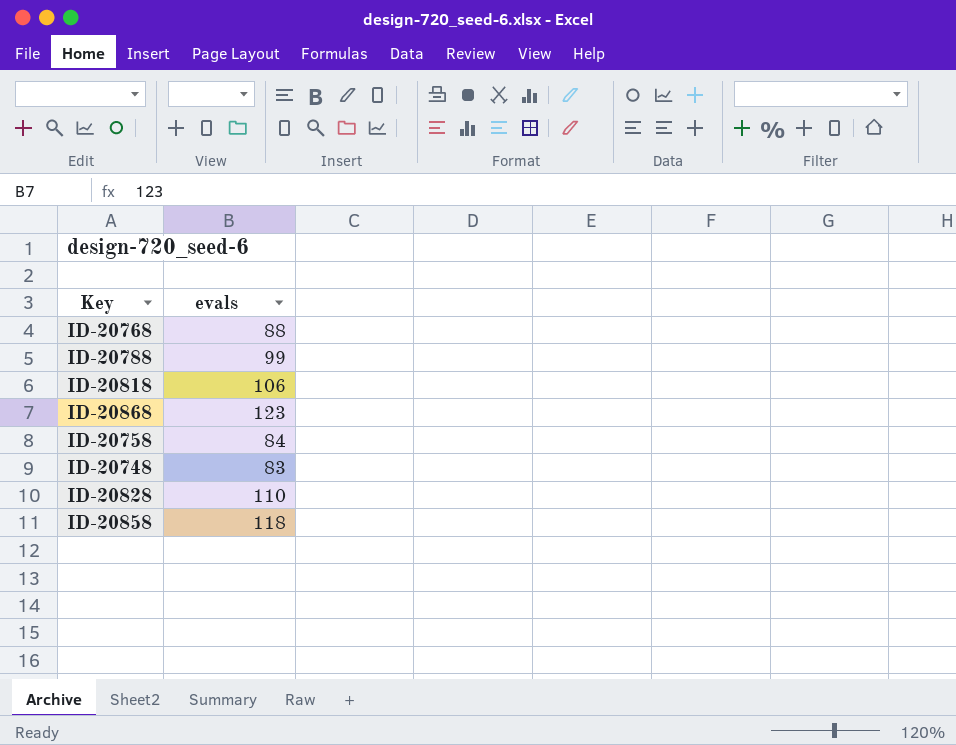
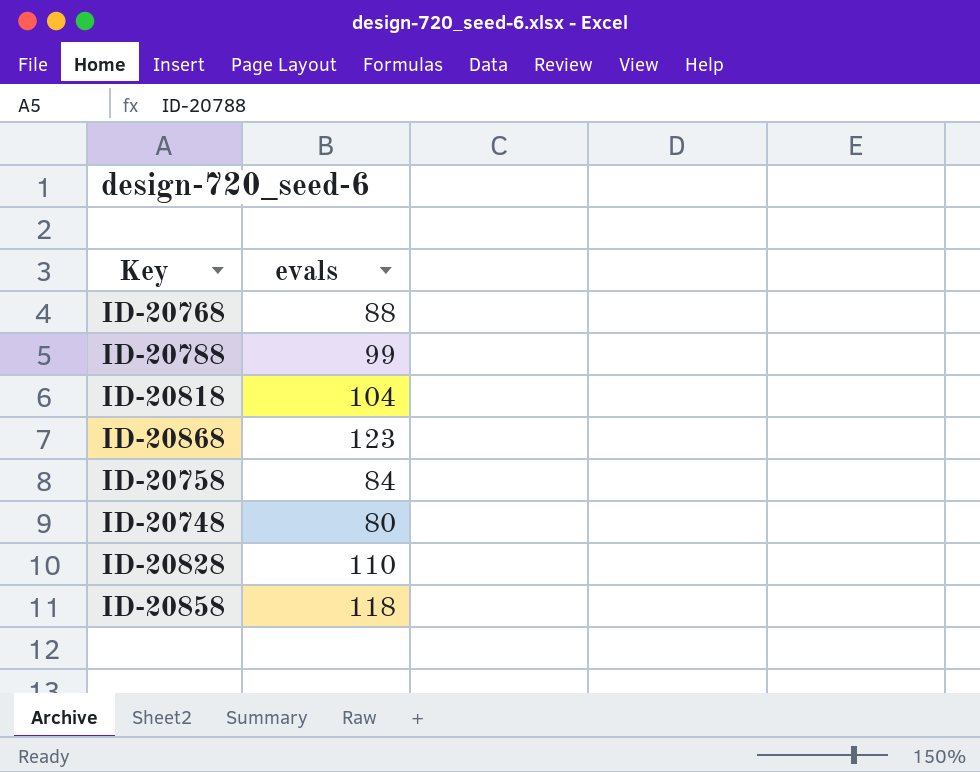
ID-20818 | evals: 106 -> 104
ID-20748 | evals: 83 -> 80

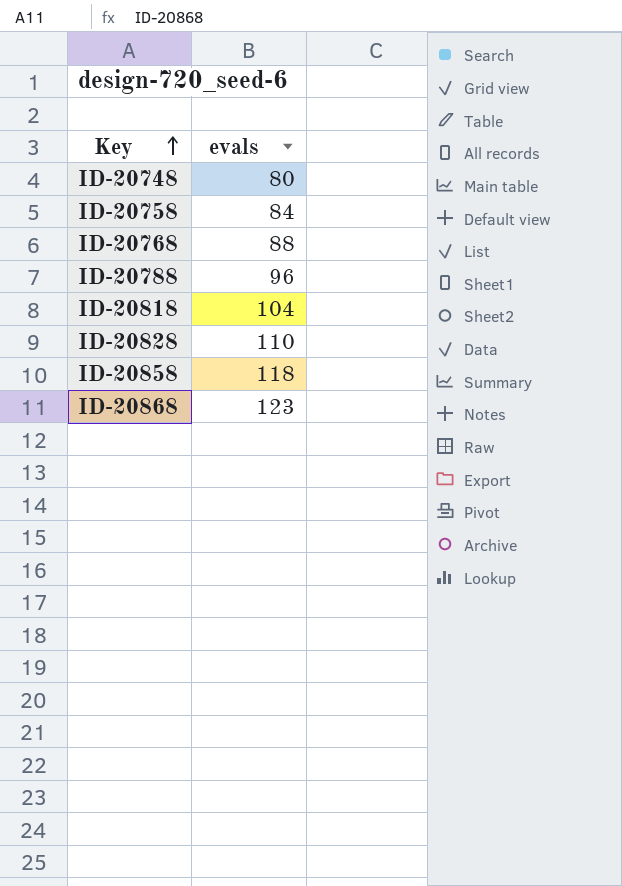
row order: none -> Key ascending
ID-20788 | evals: 99 -> 96

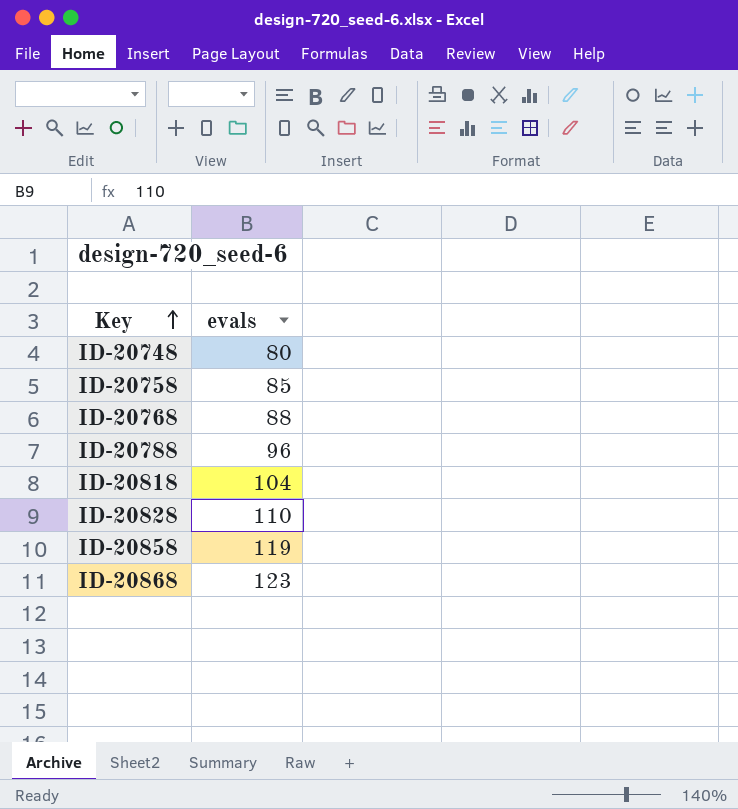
ID-20758 | evals: 84 -> 85
ID-20858 | evals: 118 -> 119

